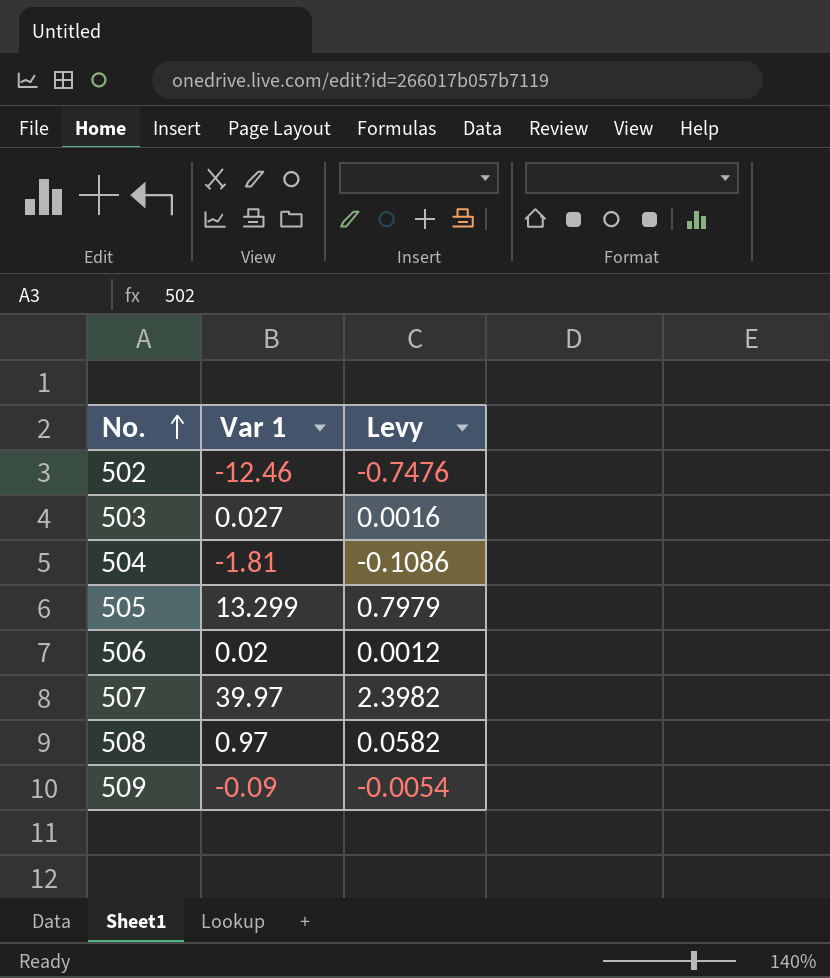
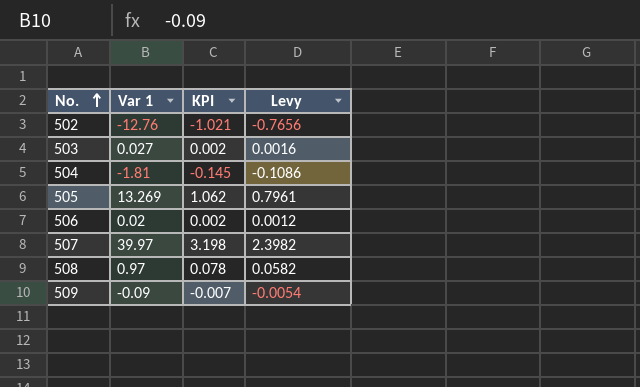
column KPI | formula: none -> [Var 1] * 0.08
502 | Var 1: -12.46 -> -12.76
502 | Levy: -0.7476 -> -0.7656
505 | Var 1: 13.299 -> 13.269
505 | Levy: 0.7979 -> 0.7961

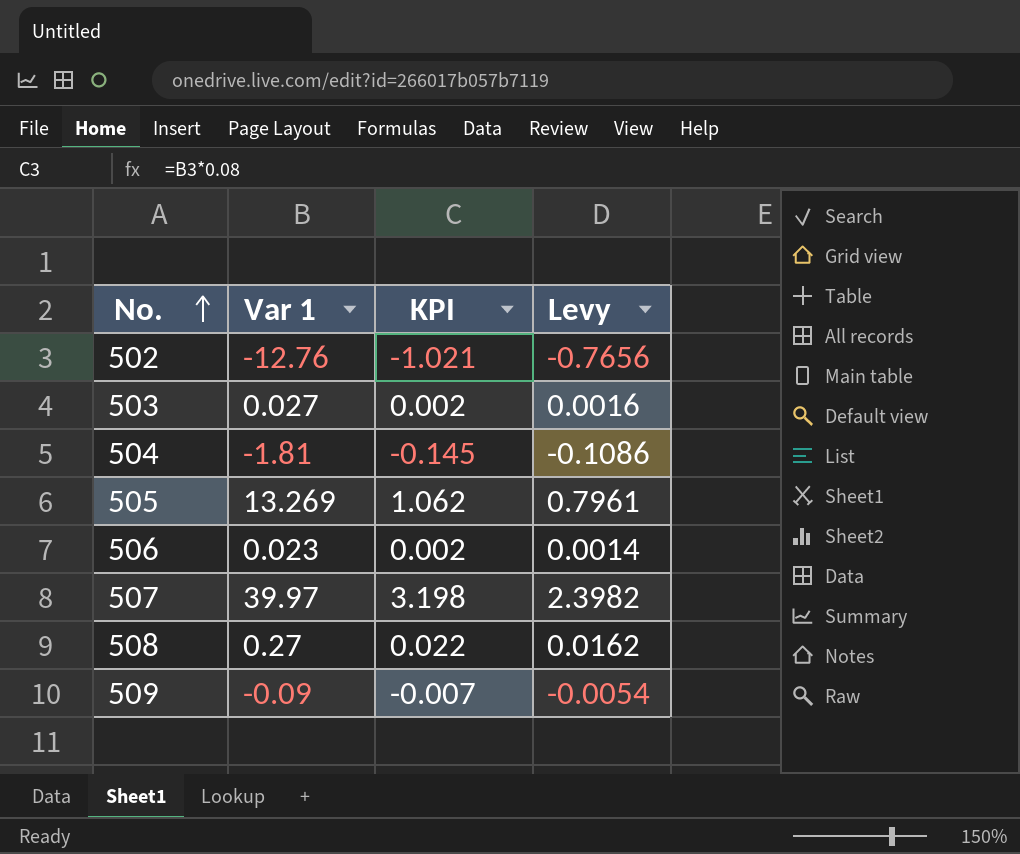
506 | Var 1: 0.02 -> 0.023
506 | Levy: 0.0012 -> 0.0014
508 | Var 1: 0.97 -> 0.27
508 | KPI: 0.078 -> 0.022
508 | Levy: 0.0582 -> 0.0162

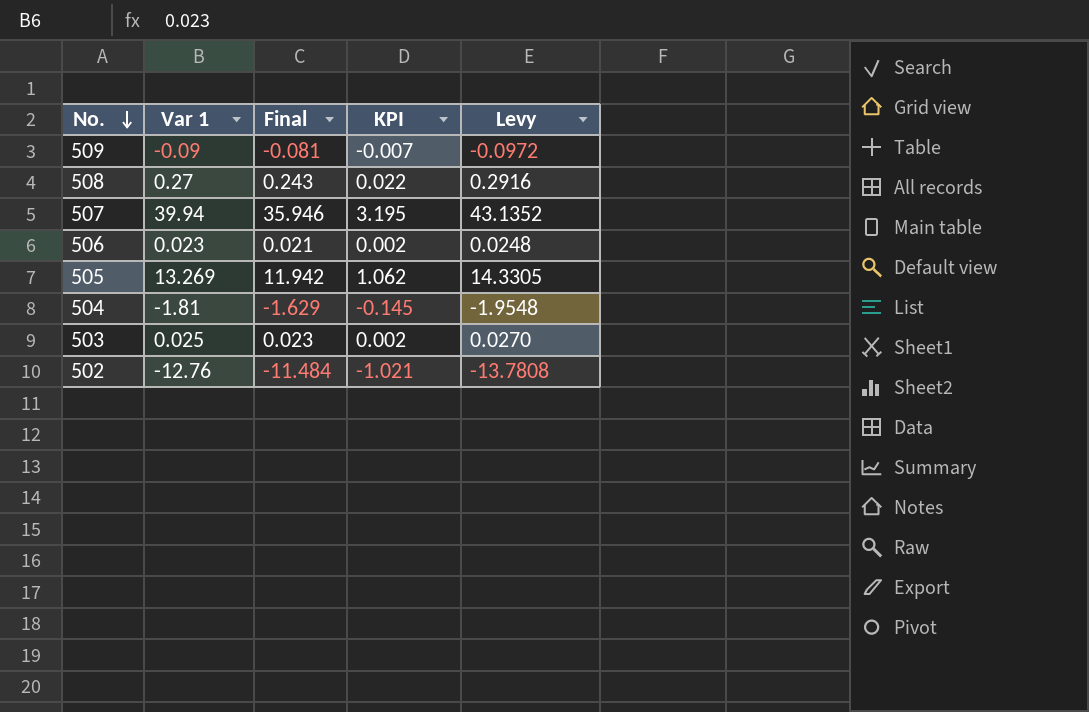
row order: No. ascending -> No. descending
column Final | formula: none -> [Var 1] * 0.9
column Levy | formula: [Var 1] * 0.06 -> [Var 1] * 1.08
507 | Var 1: 39.97 -> 39.94
507 | KPI: 3.198 -> 3.195
503 | Var 1: 0.027 -> 0.025

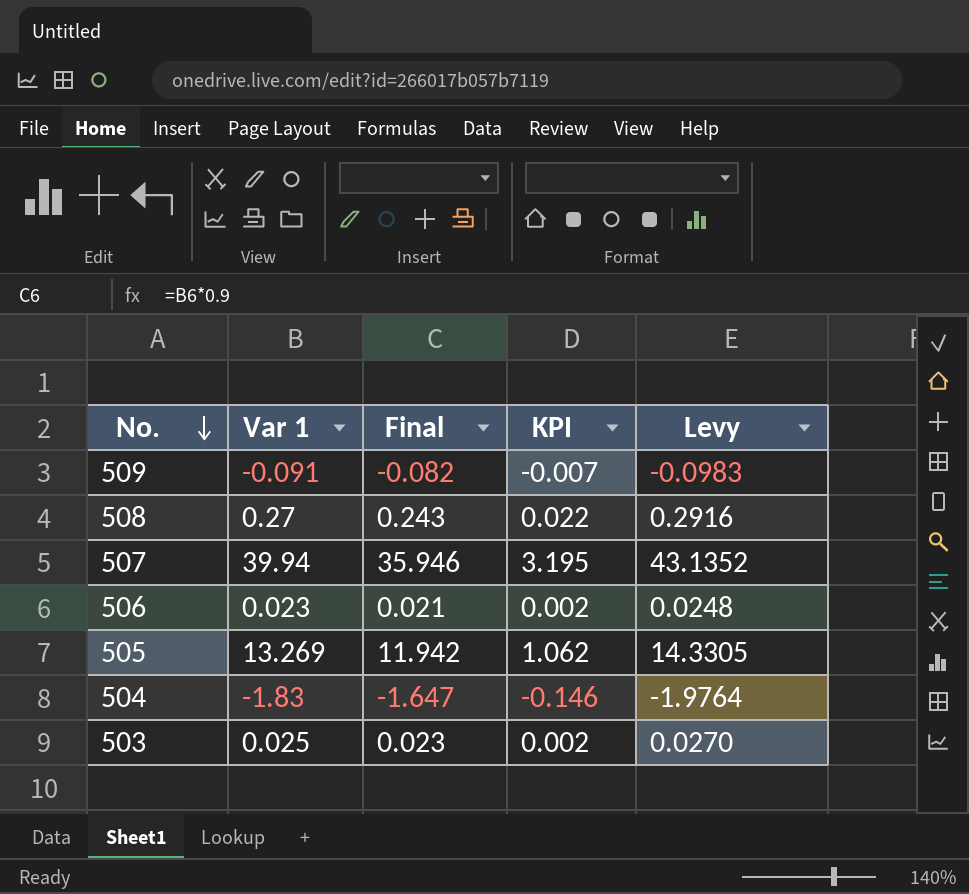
row 502: -12.76 | -11.484 | -1.021 | -13.7808 -> none
509 | Var 1: -0.09 -> -0.091
509 | Final: -0.081 -> -0.082
509 | Levy: -0.0972 -> -0.0983
504 | Var 1: -1.81 -> -1.83
504 | Final: -1.629 -> -1.647
504 | KPI: -0.145 -> -0.146
504 | Levy: -1.9548 -> -1.9764

